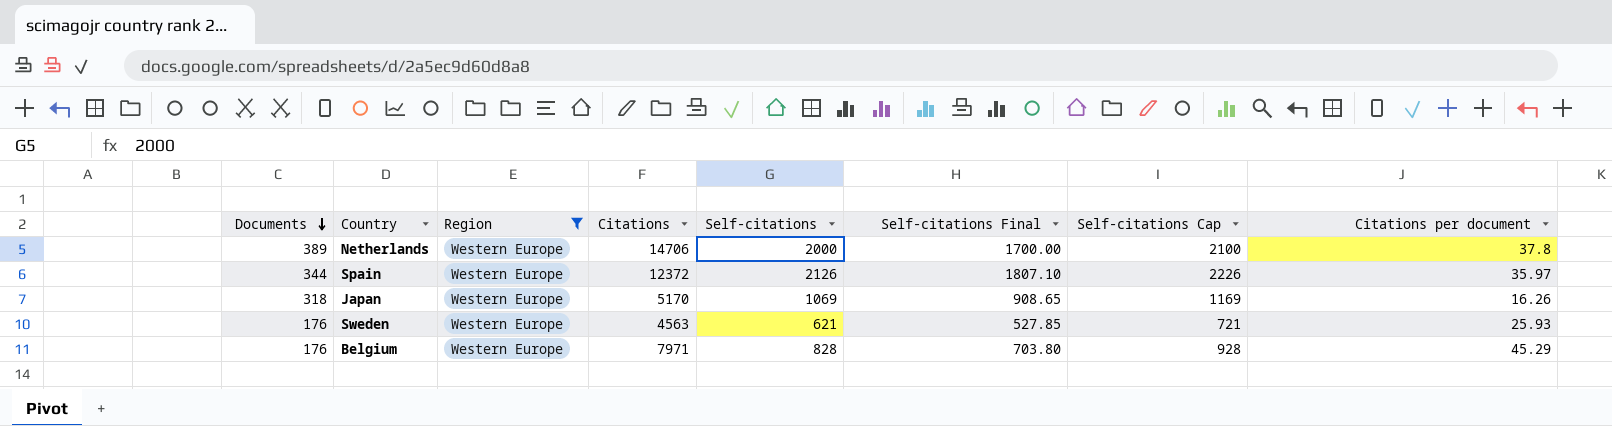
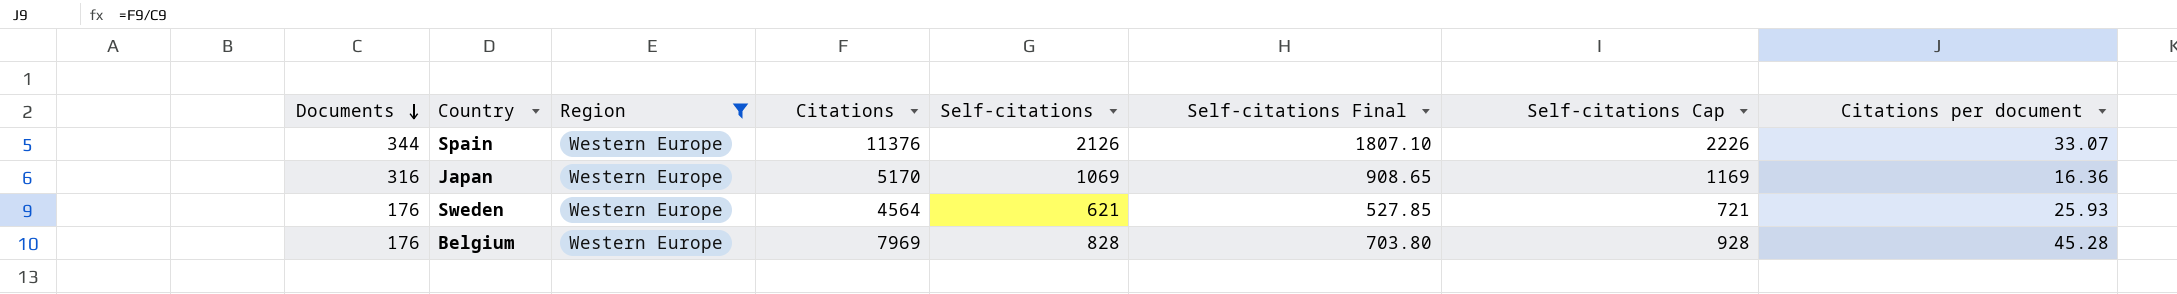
row Netherlands: 389 | Western Europe | 14706 | 2000 | 1700.00 | 2100 | 37.8 -> none
Spain | Citations: 12372 -> 11376
Spain | Citations per document: 35.97 -> 33.07
Japan | Documents: 318 -> 316
Japan | Citations per document: 16.26 -> 16.36
Sweden | Citations: 4563 -> 4564
Belgium | Citations: 7971 -> 7969
Belgium | Citations per document: 45.29 -> 45.28

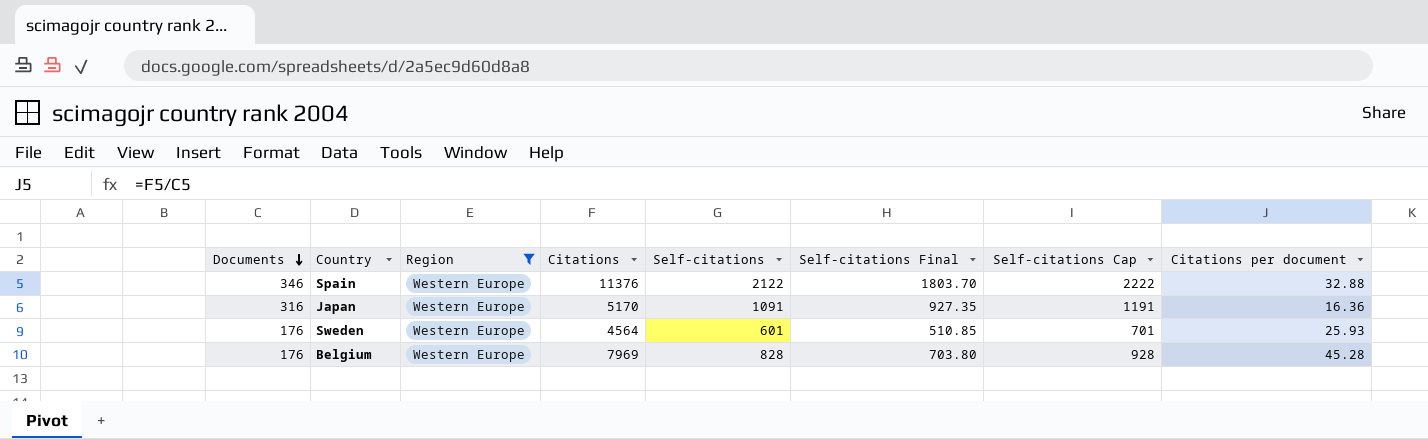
Spain | Documents: 344 -> 346
Spain | Self-citations: 2126 -> 2122
Spain | Self-citations Final: 1807.10 -> 1803.70
Spain | Self-citations Cap: 2226 -> 2222
Spain | Citations per document: 33.07 -> 32.88
Japan | Self-citations: 1069 -> 1091
Japan | Self-citations Final: 908.65 -> 927.35
Japan | Self-citations Cap: 1169 -> 1191
Sweden | Self-citations: 621 -> 601
Sweden | Self-citations Final: 527.85 -> 510.85
Sweden | Self-citations Cap: 721 -> 701

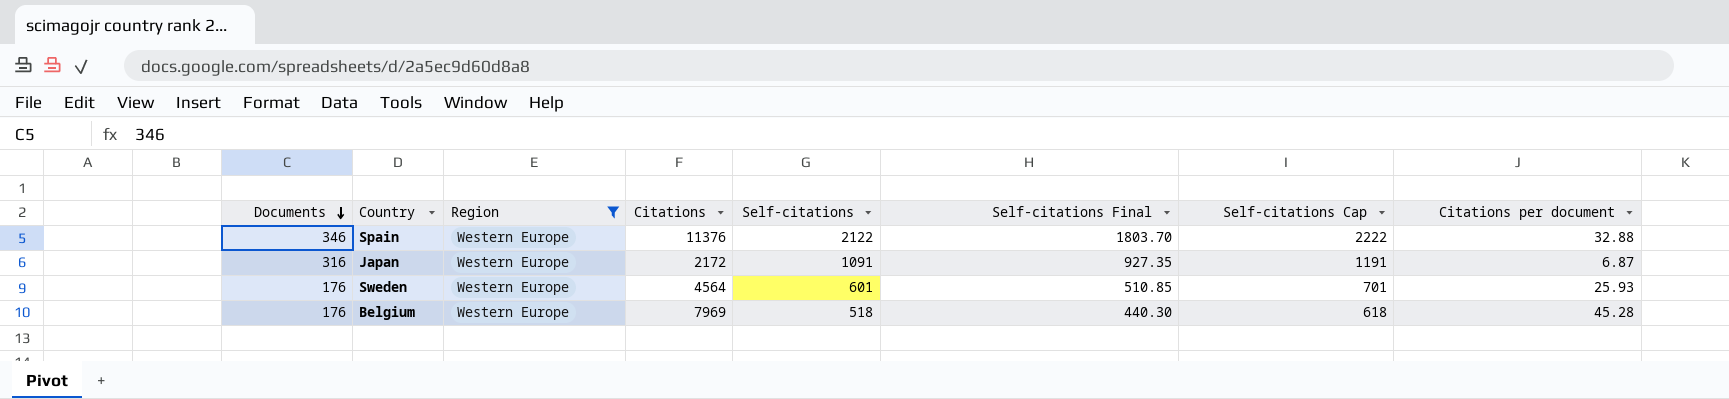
Japan | Citations: 5170 -> 2172
Japan | Citations per document: 16.36 -> 6.87
Belgium | Self-citations: 828 -> 518
Belgium | Self-citations Final: 703.80 -> 440.30
Belgium | Self-citations Cap: 928 -> 618

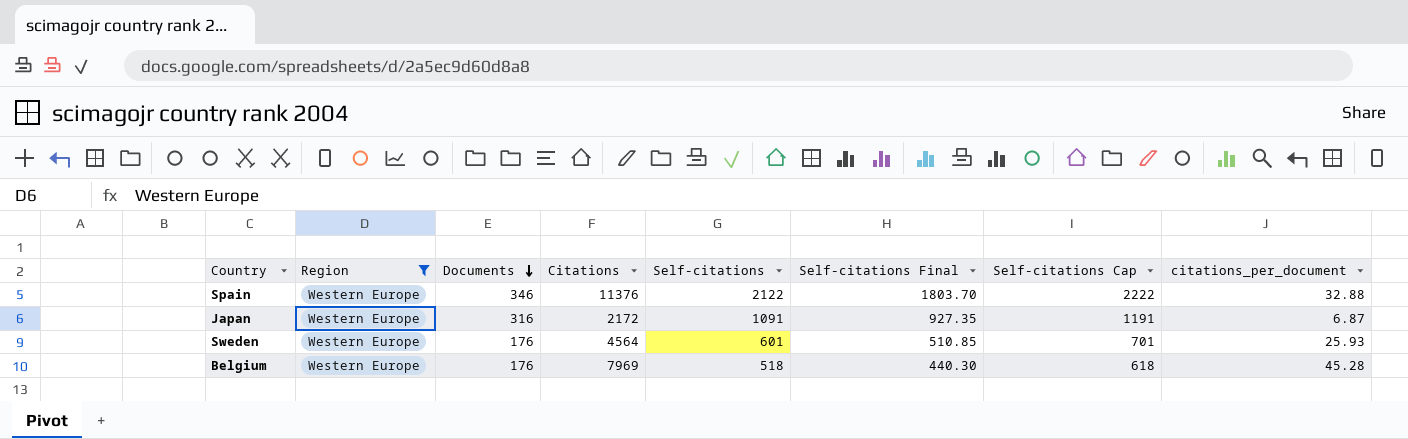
column Documents | position: 1 -> 3
column name: Citations per document -> citations_per_document

